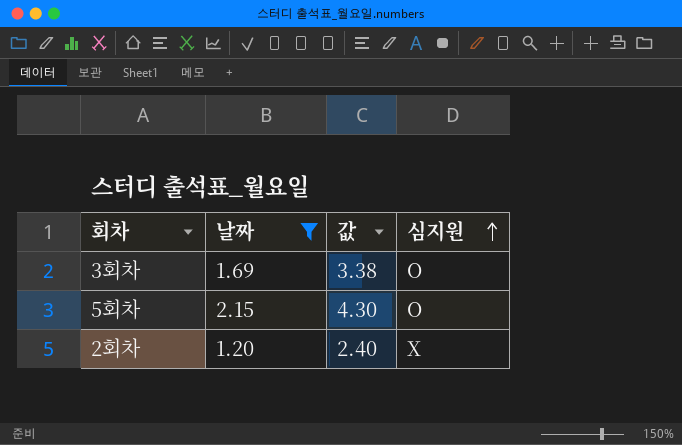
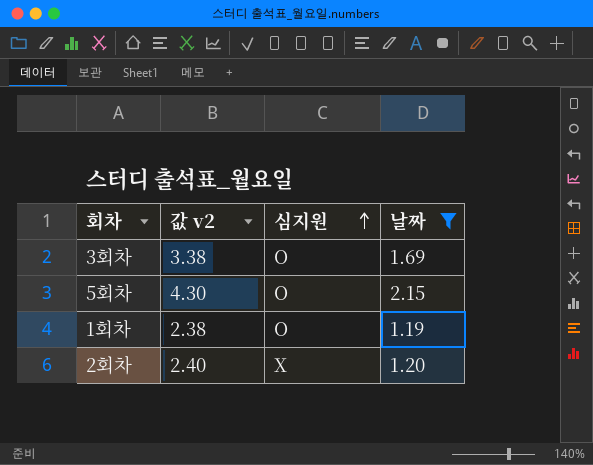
column name: 값 -> 값 v2
column 날짜 | position: 2 -> 4
row 1회차: none -> 2.38 | O | 1.19

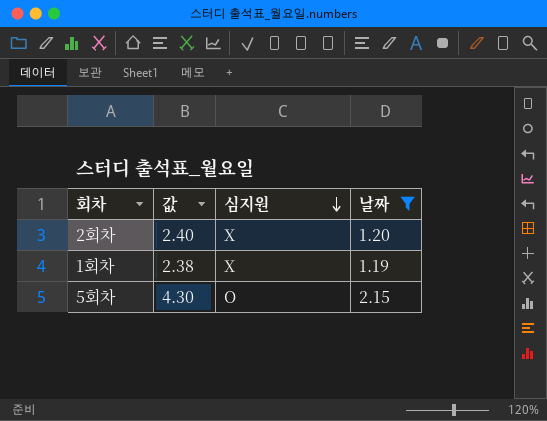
row order: 심지원 ascending -> 심지원 descending
column name: 값 v2 -> 값
row 3회차: 3.38 | O | 1.69 -> none
1회차 | 심지원: O -> X

